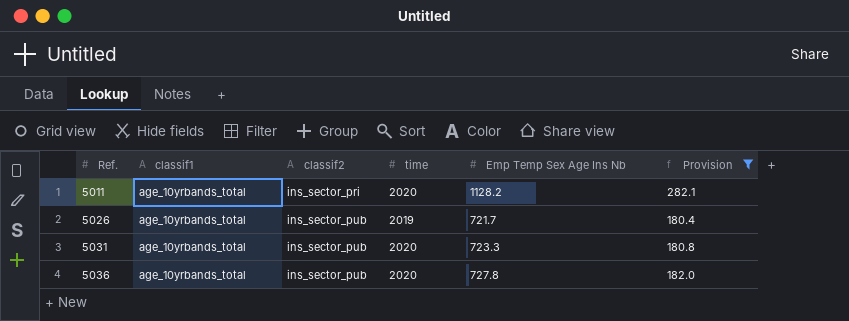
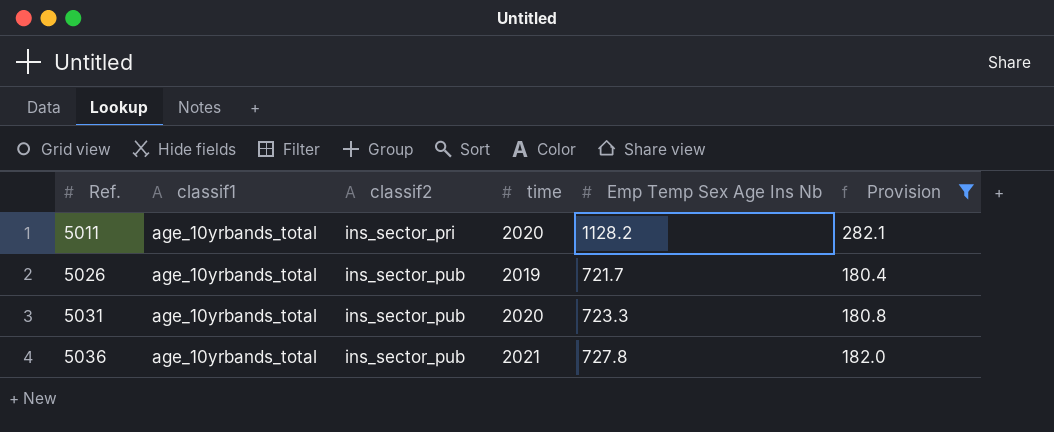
5036 | time: 2020 -> 2021

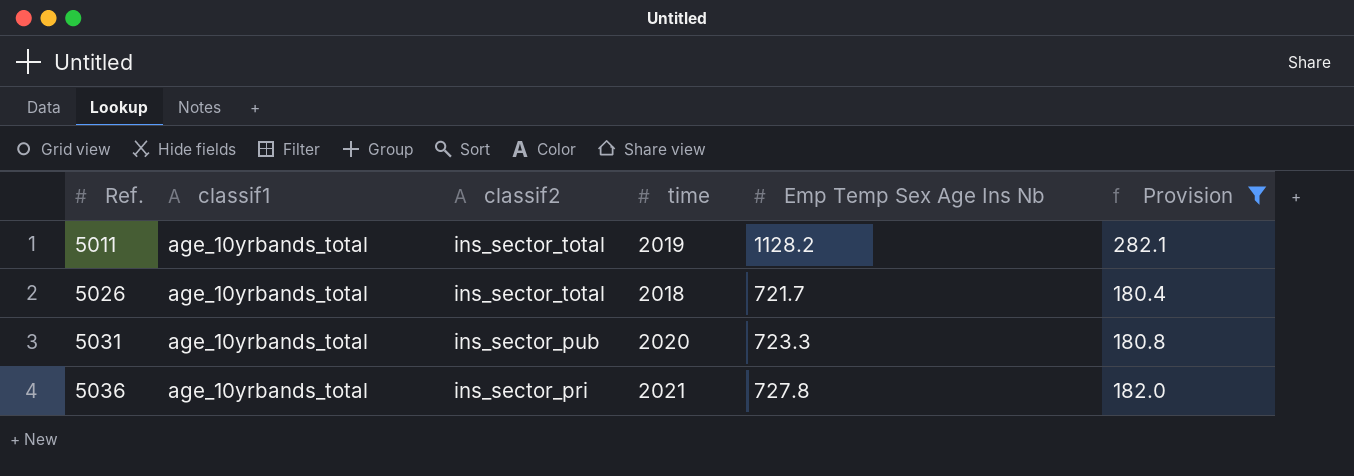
5011 | classif2: ins_sector_pri -> ins_sector_total
5011 | time: 2020 -> 2019
5026 | classif2: ins_sector_pub -> ins_sector_total
5026 | time: 2019 -> 2018
5036 | classif2: ins_sector_pub -> ins_sector_pri

